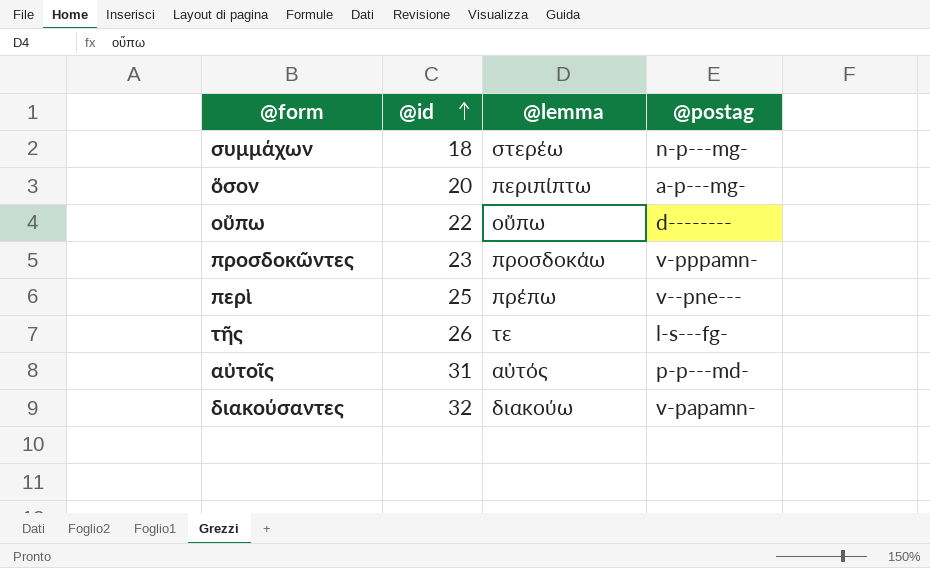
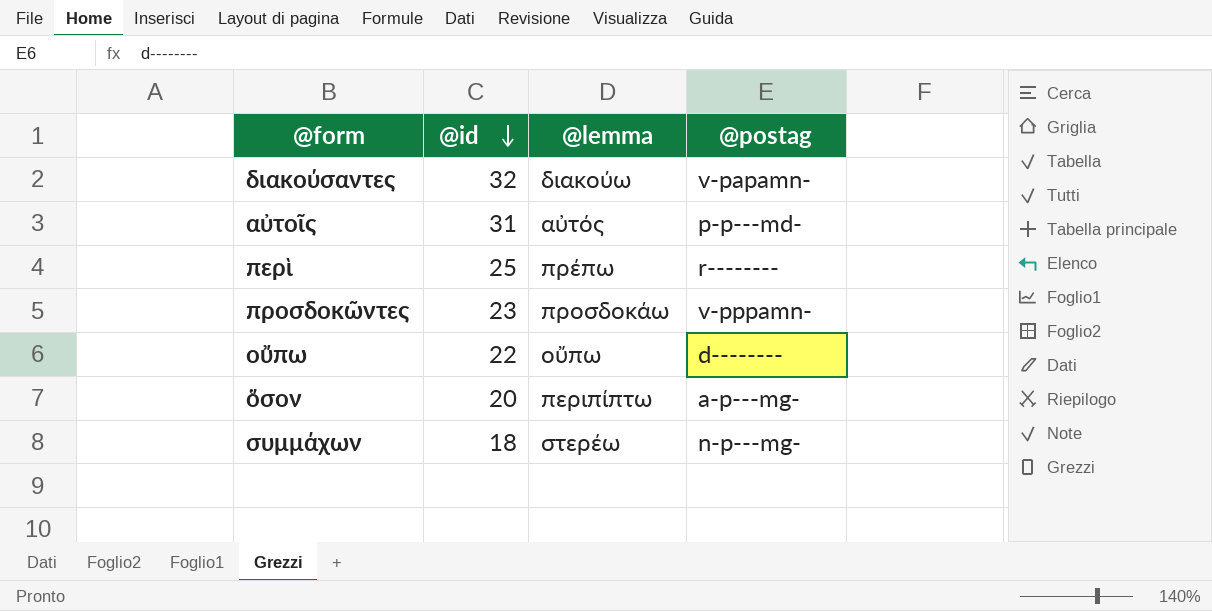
row order: @id ascending -> @id descending
row τῆς: 26 | τε | l-s---fg- -> none
περὶ | @postag: v--pne--- -> r--------

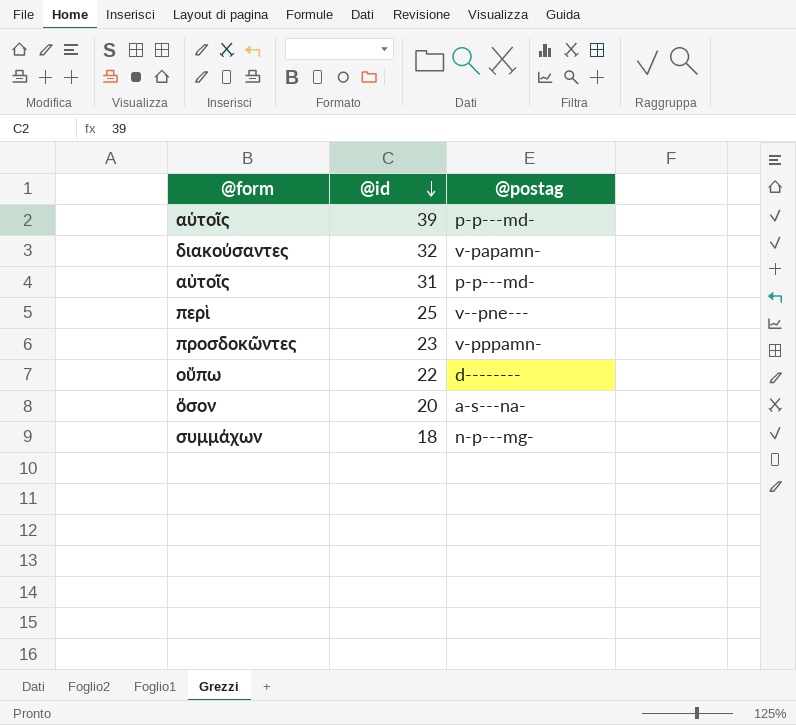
column @lemma | position: 3 -> none
row αὑτοῖς: none -> 39 | p-p---md-
περὶ | @postag: r-------- -> v--pne---
ὅσον | @postag: a-p---mg- -> a-s---na-

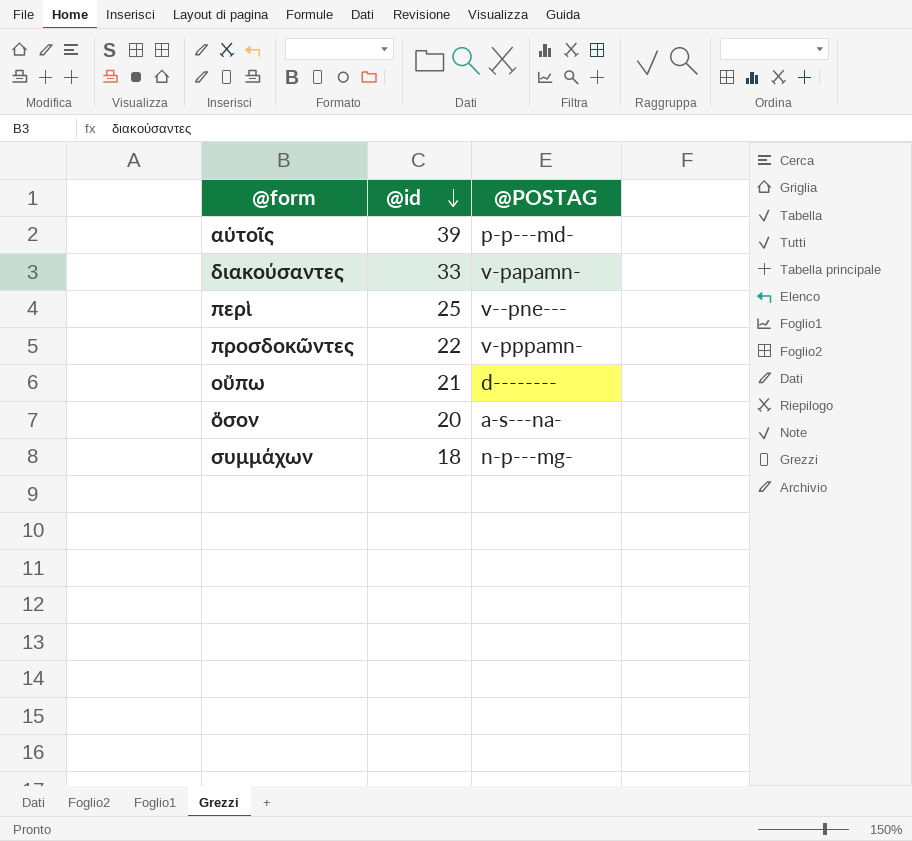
column name: @postag -> @POSTAG
row αὐτοῖς: 31 | p-p---md- -> none
διακούσαντες | @id: 32 -> 33
προσδοκῶντες | @id: 23 -> 22
οὔπω | @id: 22 -> 21

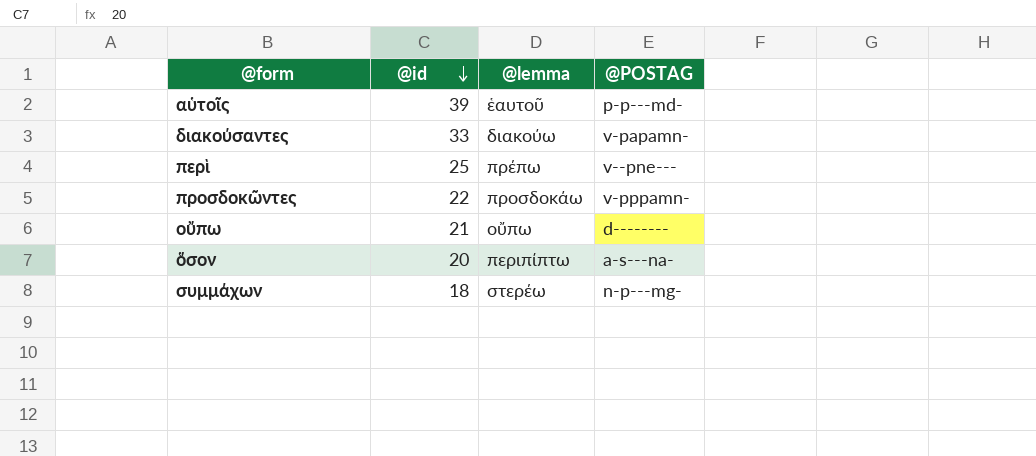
column @lemma | position: none -> 3

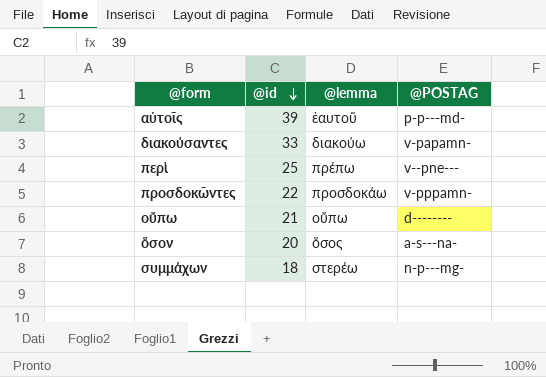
ὅσον | @lemma: περιπίπτω -> ὅσος

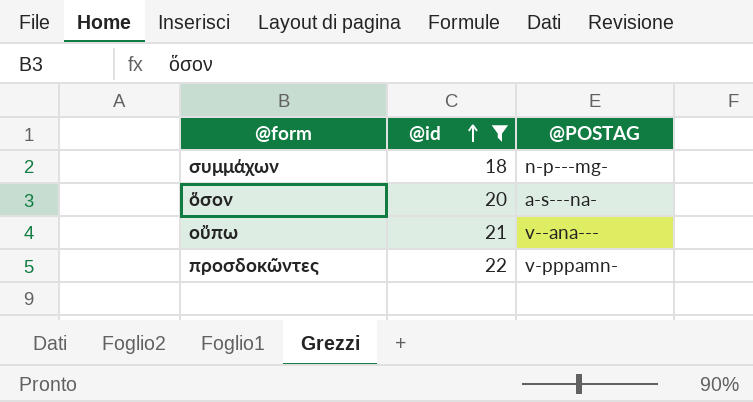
filter: none -> @id <= 22
row order: @id descending -> @id ascending
column @lemma | position: 3 -> none
οὔπω | @POSTAG: d-------- -> v--ana---

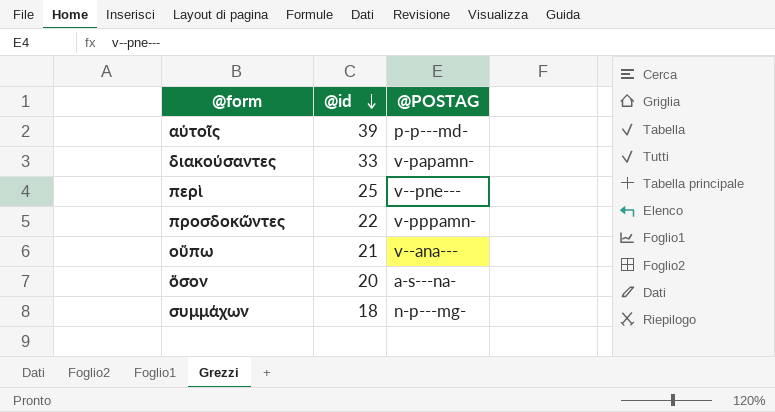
filter: @id <= 22 -> none
row order: @id ascending -> @id descending

